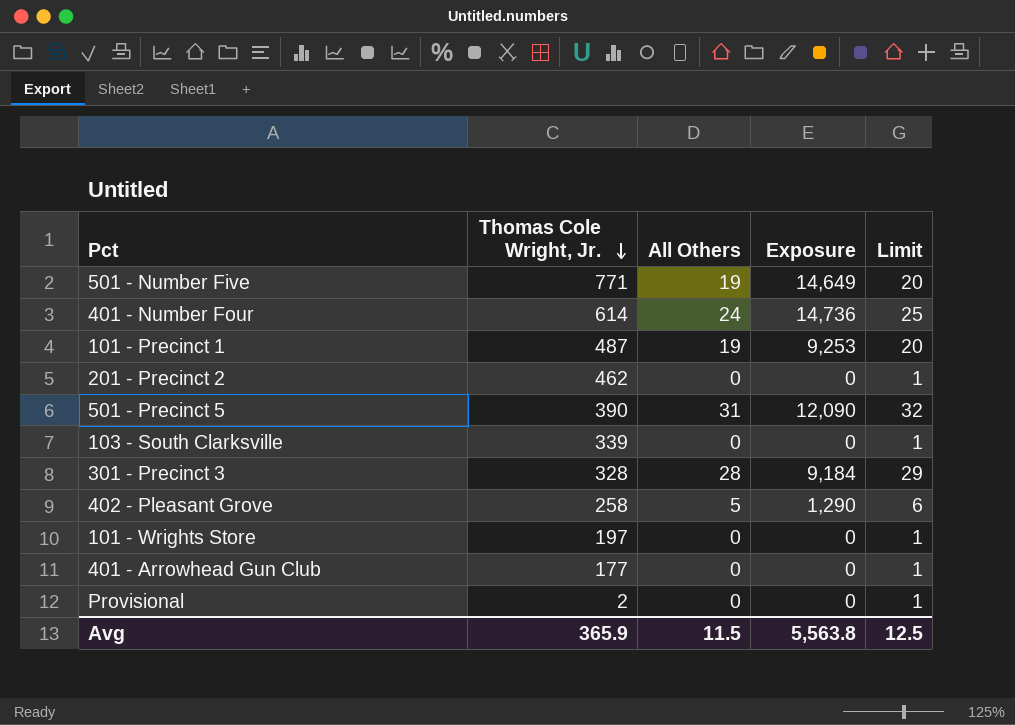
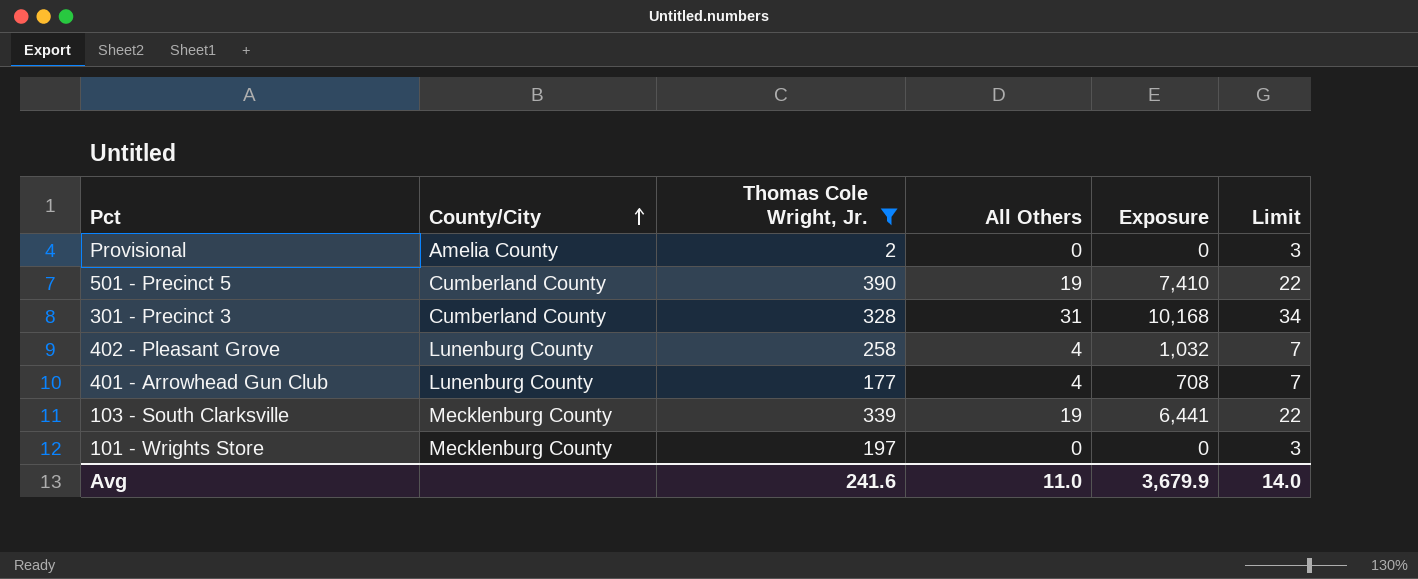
filter: none -> Thomas Cole Wright, Jr. <= 390
row order: Thomas Cole Wright, Jr. descending -> County/City ascending
column County/City | position: none -> 2
column Limit | formula: [All Others] + 1 -> [All Others] + 3
501 - Precinct 5 | All Others: 31 -> 19
501 - Precinct 5 | Exposure: 12,090 -> 7,410
301 - Precinct 3 | All Others: 28 -> 31
301 - Precinct 3 | Exposure: 9,184 -> 10,168
402 - Pleasant Grove | All Others: 5 -> 4
402 - Pleasant Grove | Exposure: 1,290 -> 1,032
401 - Arrowhead Gun Club | All Others: 0 -> 4
401 - Arrowhead Gun Club | Exposure: 0 -> 708
103 - South Clarksville | All Others: 0 -> 19
103 - South Clarksville | Exposure: 0 -> 6,441
Avg | Thomas Cole Wright, Jr.: 365.9 -> 241.6
Avg | All Others: 11.5 -> 11.0
Avg | Exposure: 5,563.8 -> 3,679.9
Avg | Limit: 12.5 -> 14.0

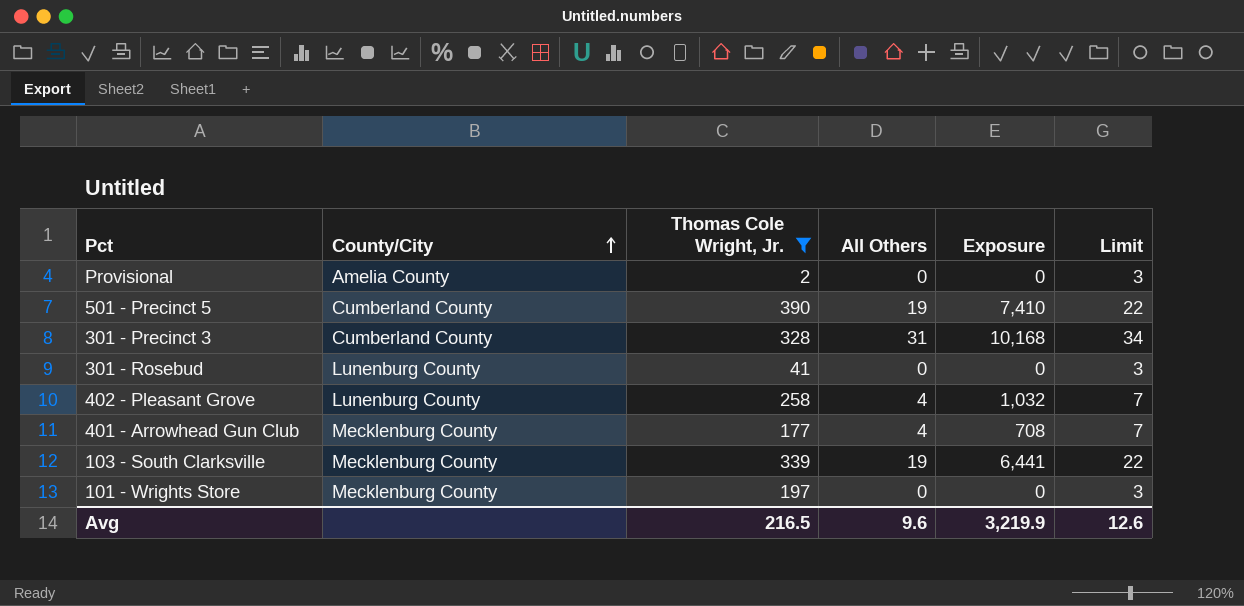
row 301 - Rosebud: none -> Lunenburg County | 41 | 0 | 0 | 3
401 - Arrowhead Gun Club | County/City: Lunenburg County -> Mecklenburg County
Avg | Thomas Cole Wright, Jr.: 241.6 -> 216.5
Avg | All Others: 11.0 -> 9.6
Avg | Exposure: 3,679.9 -> 3,219.9
Avg | Limit: 14.0 -> 12.6

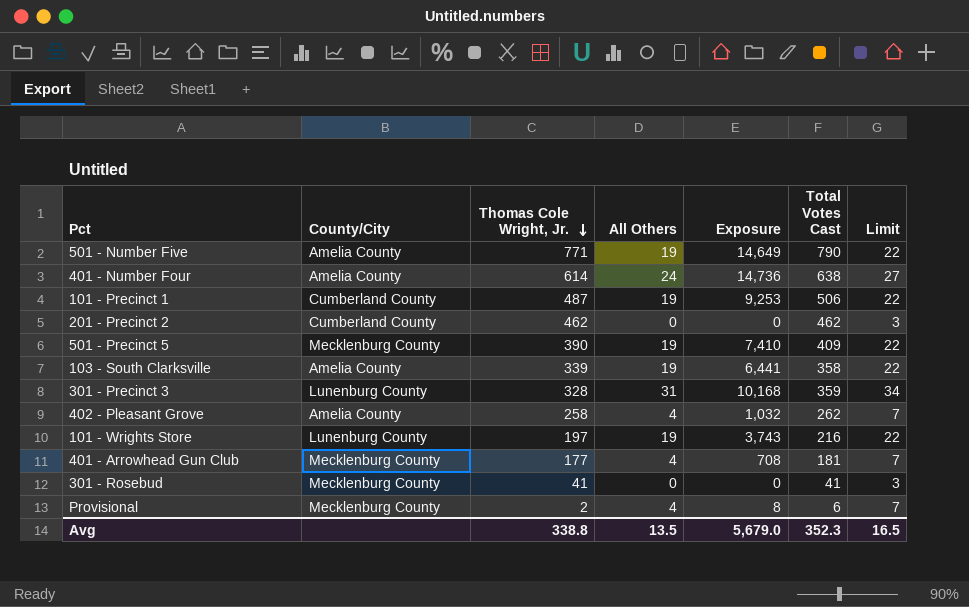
filter: Thomas Cole Wright, Jr. <= 390 -> none
row order: County/City ascending -> Thomas Cole Wright, Jr. descending
column Total Votes Cast | formula: none -> [Thomas Cole Wright, Jr.] + [All Others]
501 - Precinct 5 | County/City: Cumberland County -> Mecklenburg County
103 - South Clarksville | County/City: Mecklenburg County -> Amelia County
301 - Precinct 3 | County/City: Cumberland County -> Lunenburg County
402 - Pleasant Grove | County/City: Lunenburg County -> Amelia County
101 - Wrights Store | County/City: Mecklenburg County -> Lunenburg County
101 - Wrights Store | All Others: 0 -> 19
101 - Wrights Store | Exposure: 0 -> 3,743
101 - Wrights Store | Limit: 3 -> 22
301 - Rosebud | County/City: Lunenburg County -> Mecklenburg County
Provisional | County/City: Amelia County -> Mecklenburg County
Provisional | All Others: 0 -> 4
Provisional | Exposure: 0 -> 8
Provisional | Limit: 3 -> 7
Avg | Thomas Cole Wright, Jr.: 216.5 -> 338.8
Avg | All Others: 9.6 -> 13.5
Avg | Exposure: 3,219.9 -> 5,679.0
Avg | Limit: 12.6 -> 16.5

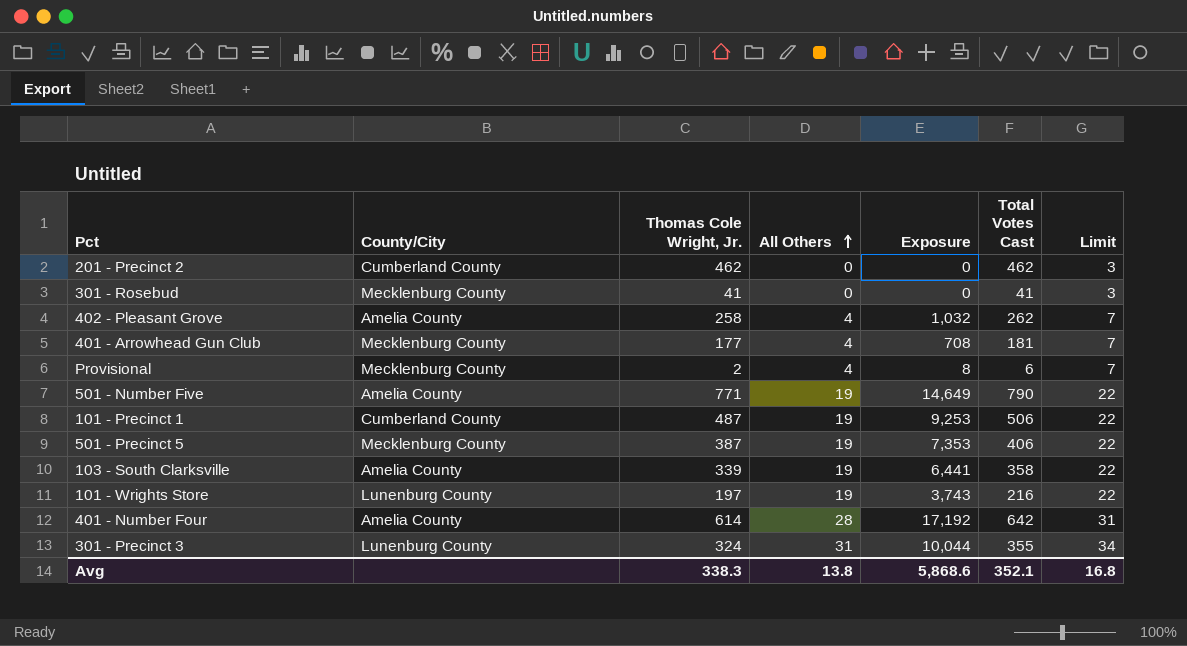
row order: Thomas Cole Wright, Jr. descending -> All Others ascending
501 - Precinct 5 | Thomas Cole Wright, Jr.: 390 -> 387
501 - Precinct 5 | Exposure: 7,410 -> 7,353
501 - Precinct 5 | Total Votes Cast: 409 -> 406
401 - Number Four | All Others: 24 -> 28
401 - Number Four | Exposure: 14,736 -> 17,192
401 - Number Four | Total Votes Cast: 638 -> 642
401 - Number Four | Limit: 27 -> 31
301 - Precinct 3 | Thomas Cole Wright, Jr.: 328 -> 324
301 - Precinct 3 | Exposure: 10,168 -> 10,044
301 - Precinct 3 | Total Votes Cast: 359 -> 355
Avg | Thomas Cole Wright, Jr.: 338.8 -> 338.3
Avg | All Others: 13.5 -> 13.8
Avg | Exposure: 5,679.0 -> 5,868.6
Avg | Total Votes Cast: 352.3 -> 352.1
Avg | Limit: 16.5 -> 16.8

